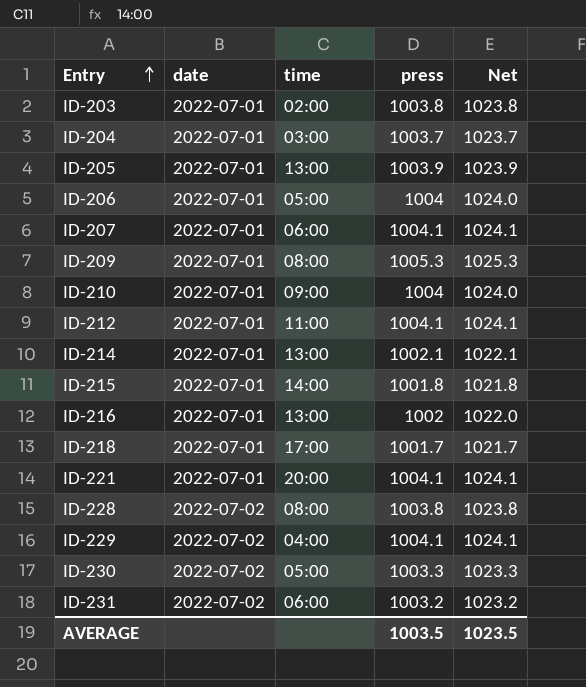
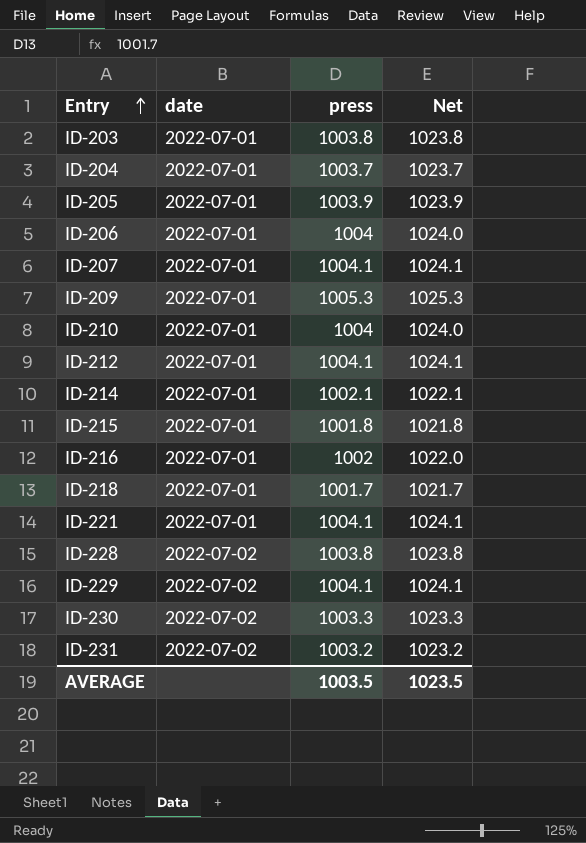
column time | position: 3 -> none

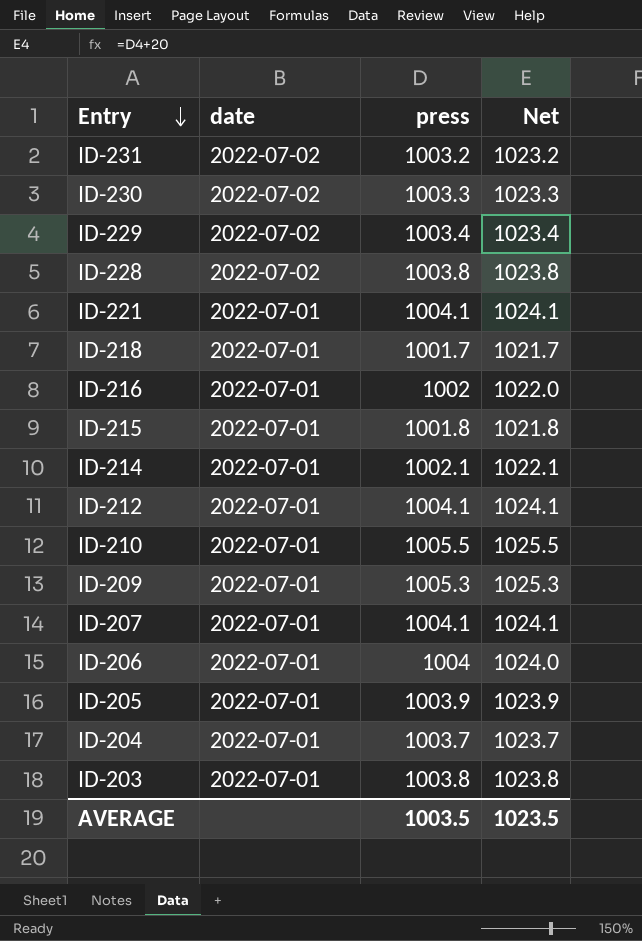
row order: Entry ascending -> Entry descending
ID-229 | press: 1004.1 -> 1003.4
ID-229 | Net: 1024.1 -> 1023.4
ID-210 | press: 1004 -> 1005.5
ID-210 | Net: 1024.0 -> 1025.5

